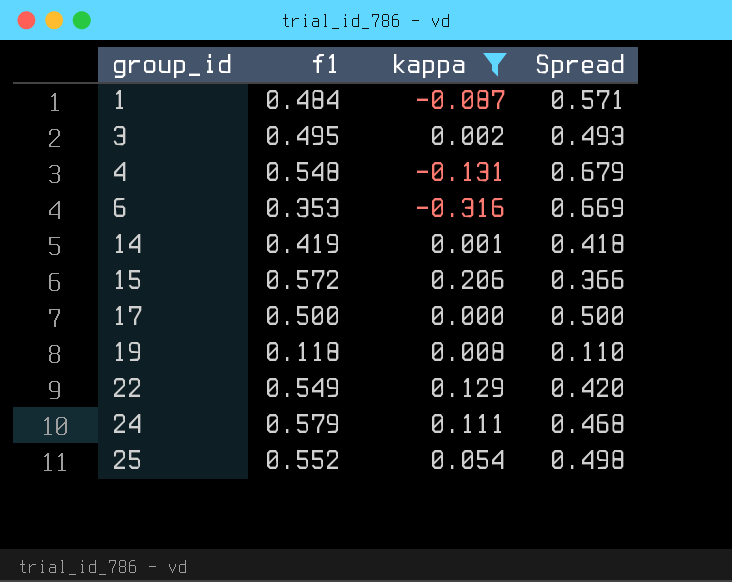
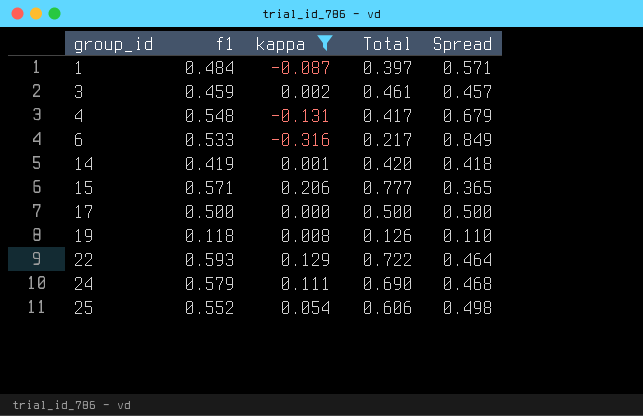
column Total | formula: none -> [f1] + [kappa]
3 | f1: 0.495 -> 0.459
3 | Spread: 0.493 -> 0.457
6 | f1: 0.353 -> 0.533
6 | Spread: 0.669 -> 0.849
15 | f1: 0.572 -> 0.571
15 | Spread: 0.366 -> 0.365
22 | f1: 0.549 -> 0.593
22 | Spread: 0.420 -> 0.464

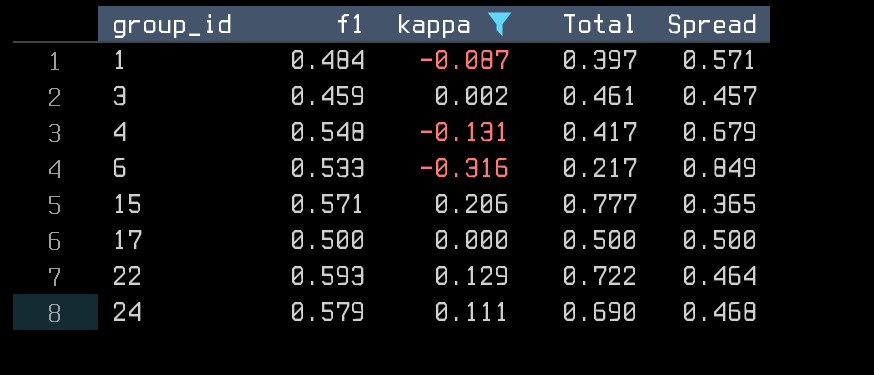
row 14: 0.419 | 0.001 | 0.420 | 0.418 -> none
row 19: 0.118 | 0.008 | 0.126 | 0.110 -> none
row 25: 0.552 | 0.054 | 0.606 | 0.498 -> none

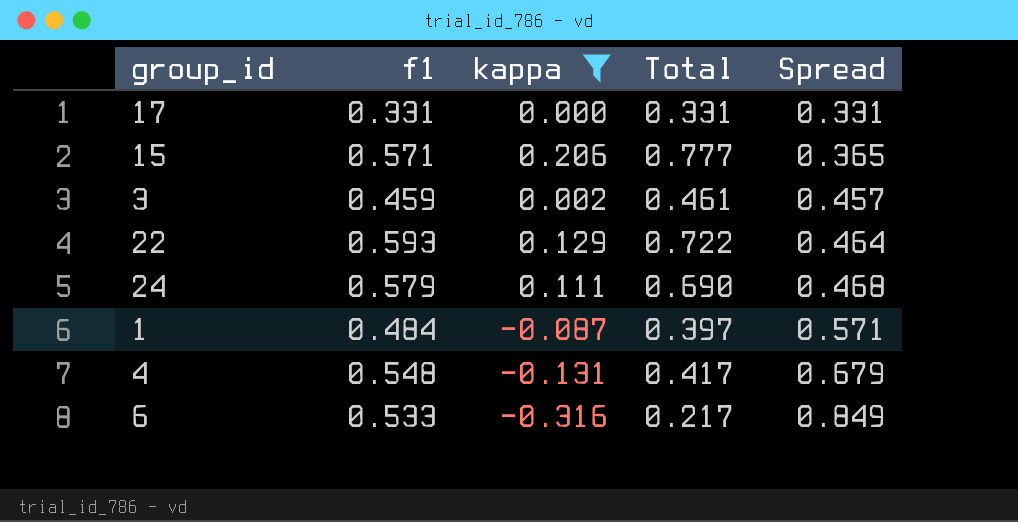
row order: group_id ascending -> Spread ascending
17 | f1: 0.500 -> 0.331
17 | Total: 0.500 -> 0.331
17 | Spread: 0.500 -> 0.331

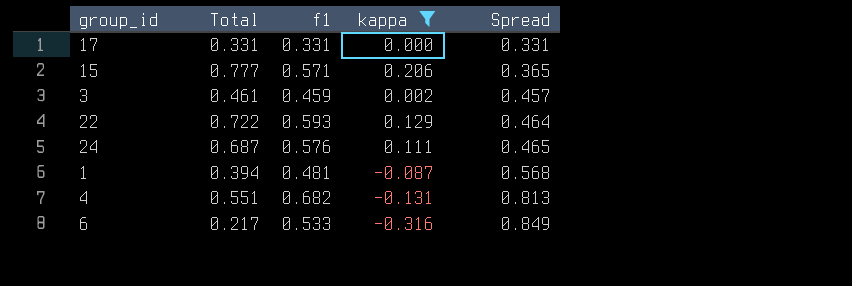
column Total | position: 4 -> 2
24 | Total: 0.690 -> 0.687
24 | f1: 0.579 -> 0.576
24 | Spread: 0.468 -> 0.465
1 | Total: 0.397 -> 0.394
1 | f1: 0.484 -> 0.481
1 | Spread: 0.571 -> 0.568
4 | Total: 0.417 -> 0.551
4 | f1: 0.548 -> 0.682
4 | Spread: 0.679 -> 0.813

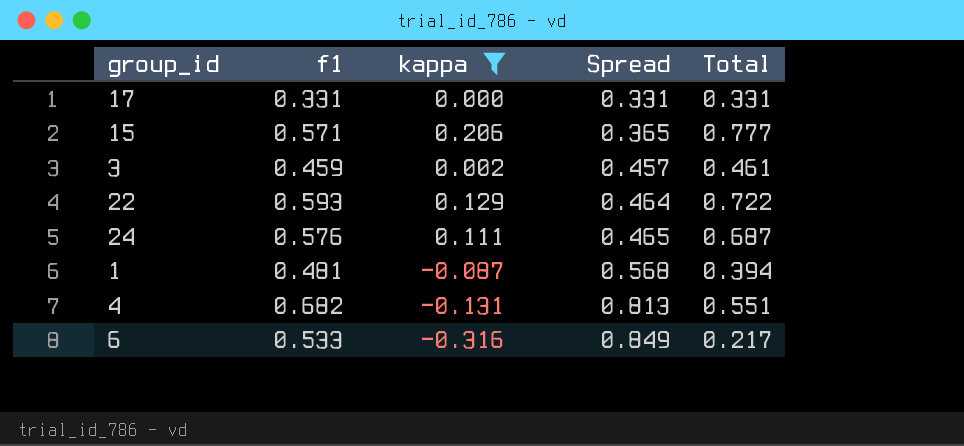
column Total | position: 2 -> 5

